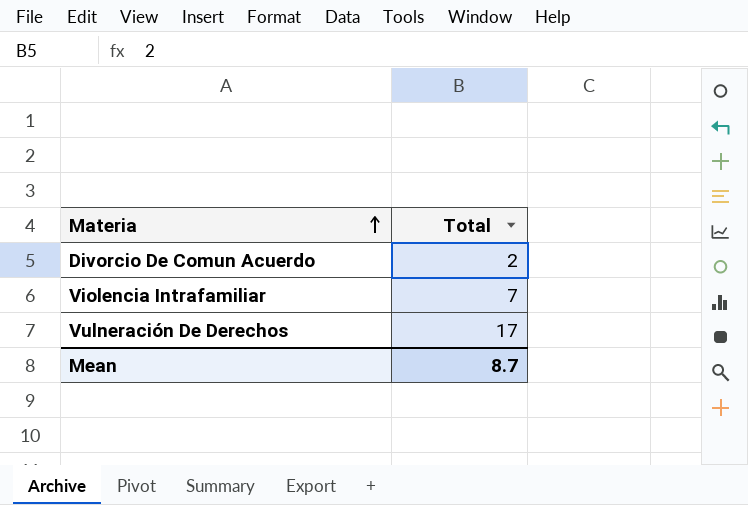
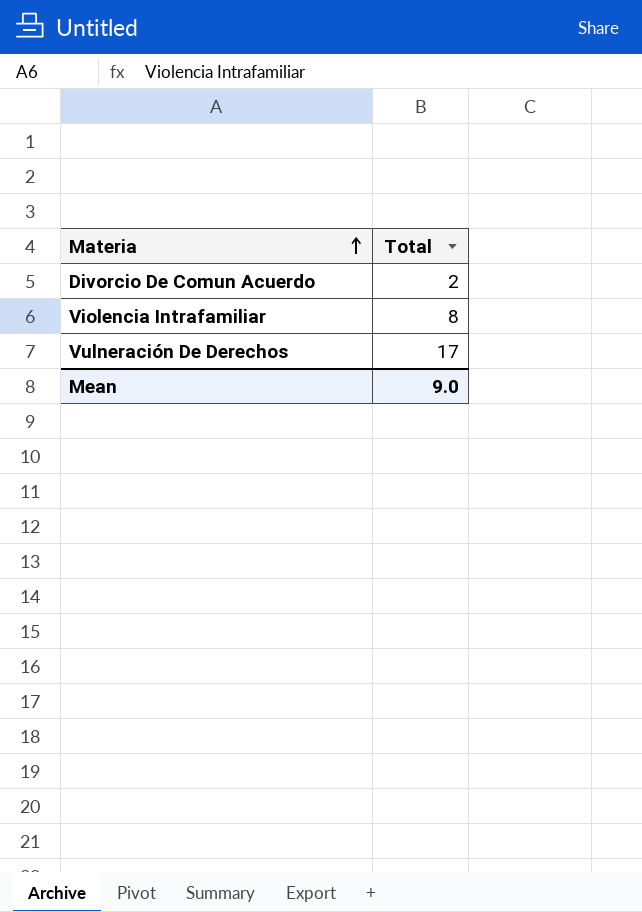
Violencia Intrafamiliar | Total: 7 -> 8
Mean | Total: 8.7 -> 9.0

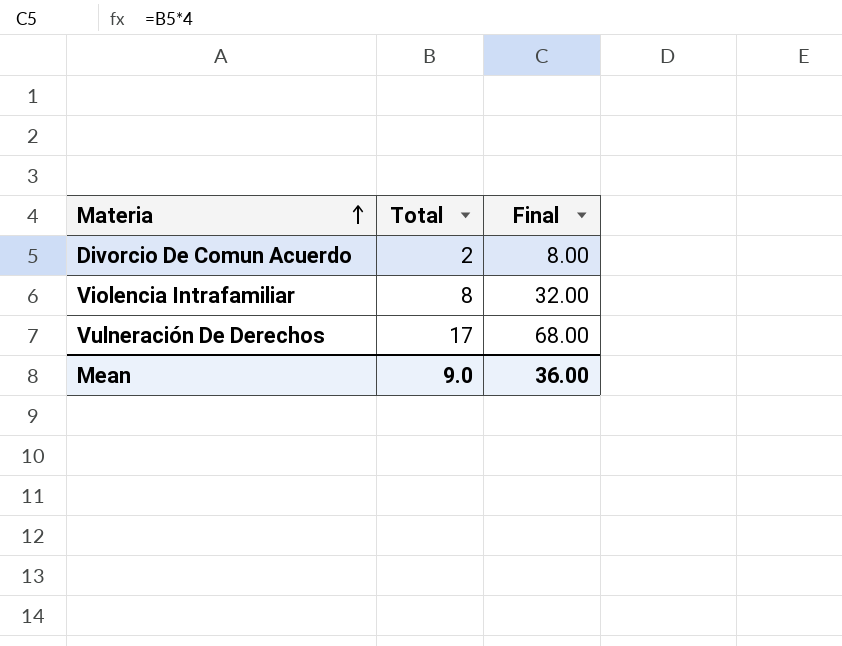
column Final | formula: none -> [Total] * 4

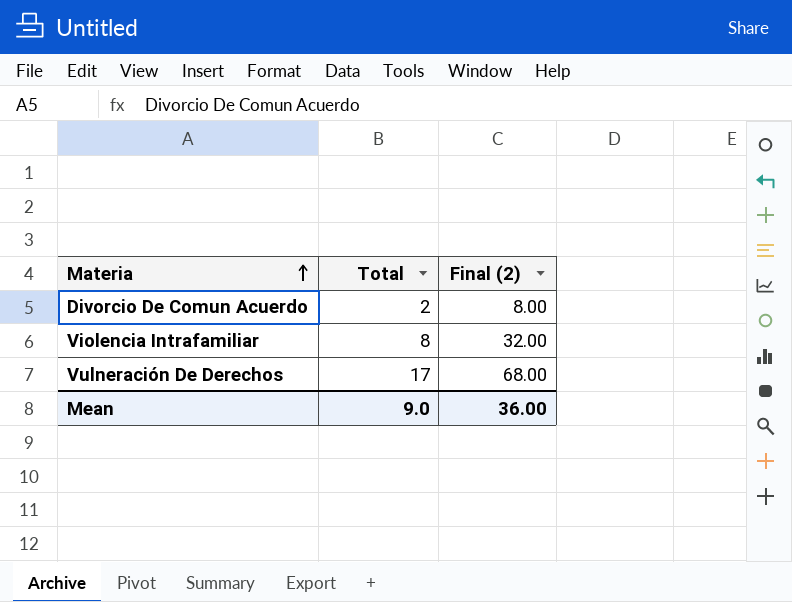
column name: Final -> Final (2)

